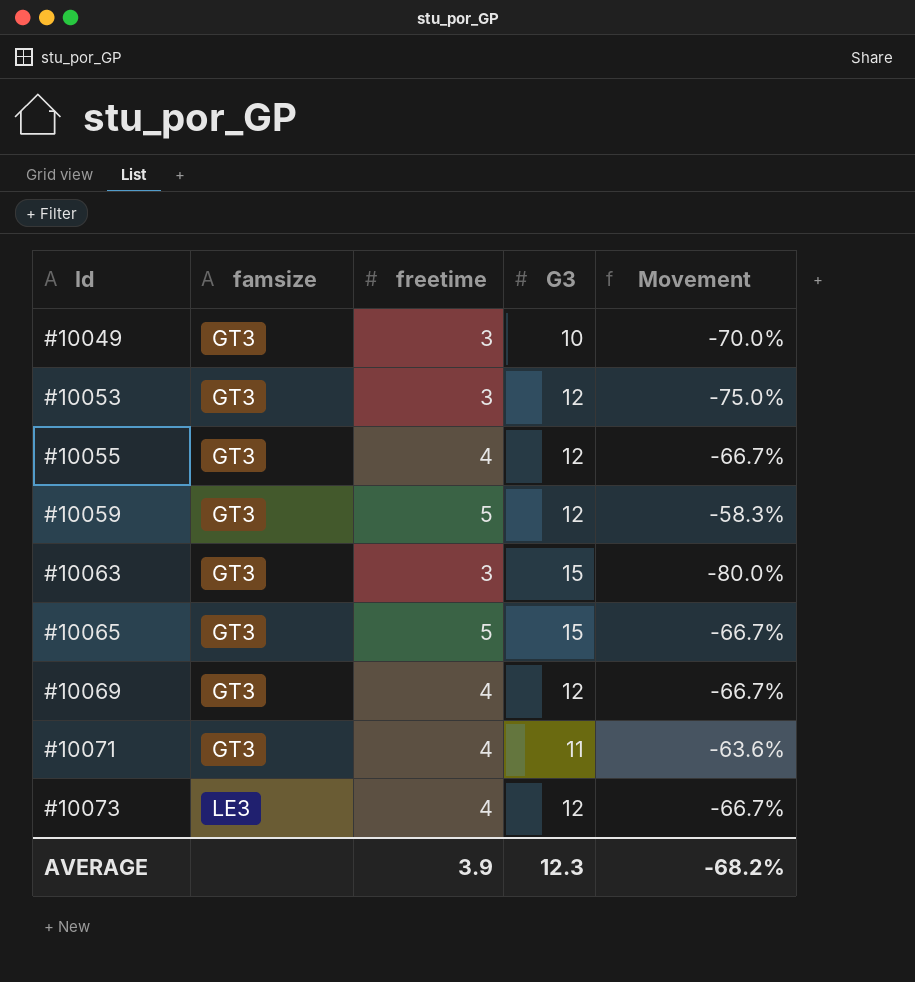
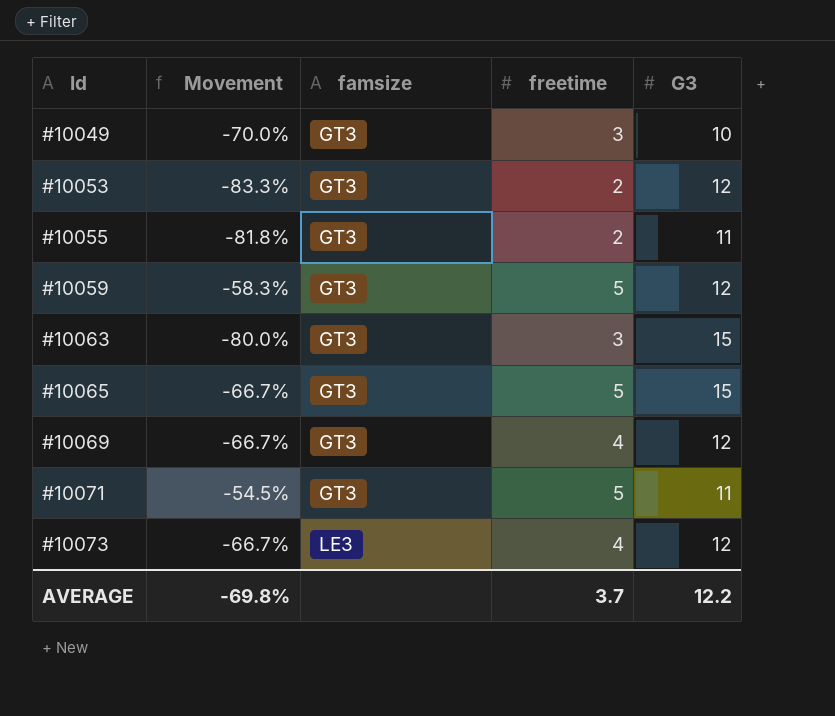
column Movement | position: 5 -> 2
#10053 | Movement: -75.0% -> -83.3%
#10053 | freetime: 3 -> 2
#10055 | Movement: -66.7% -> -81.8%
#10055 | freetime: 4 -> 2
#10055 | G3: 12 -> 11
#10071 | Movement: -63.6% -> -54.5%
#10071 | freetime: 4 -> 5
AVERAGE | Movement: -68.2% -> -69.8%
AVERAGE | freetime: 3.9 -> 3.7
AVERAGE | G3: 12.3 -> 12.2

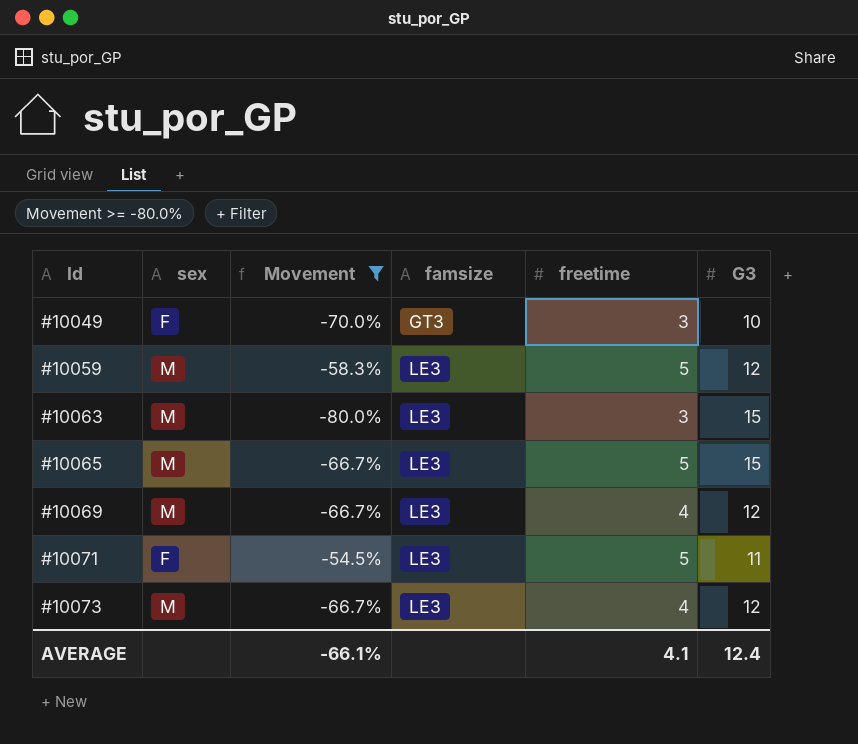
filter: none -> Movement >= -80.0%
column sex | position: none -> 2
#10059 | famsize: GT3 -> LE3
#10063 | famsize: GT3 -> LE3
#10065 | famsize: GT3 -> LE3
#10069 | famsize: GT3 -> LE3
#10071 | famsize: GT3 -> LE3
AVERAGE | Movement: -69.8% -> -66.1%
AVERAGE | freetime: 3.7 -> 4.1
AVERAGE | G3: 12.2 -> 12.4

